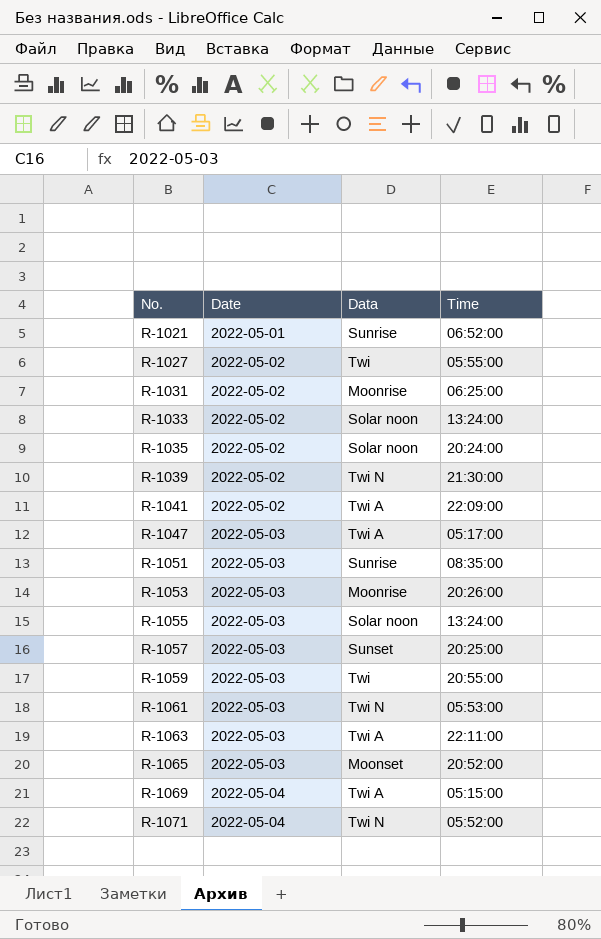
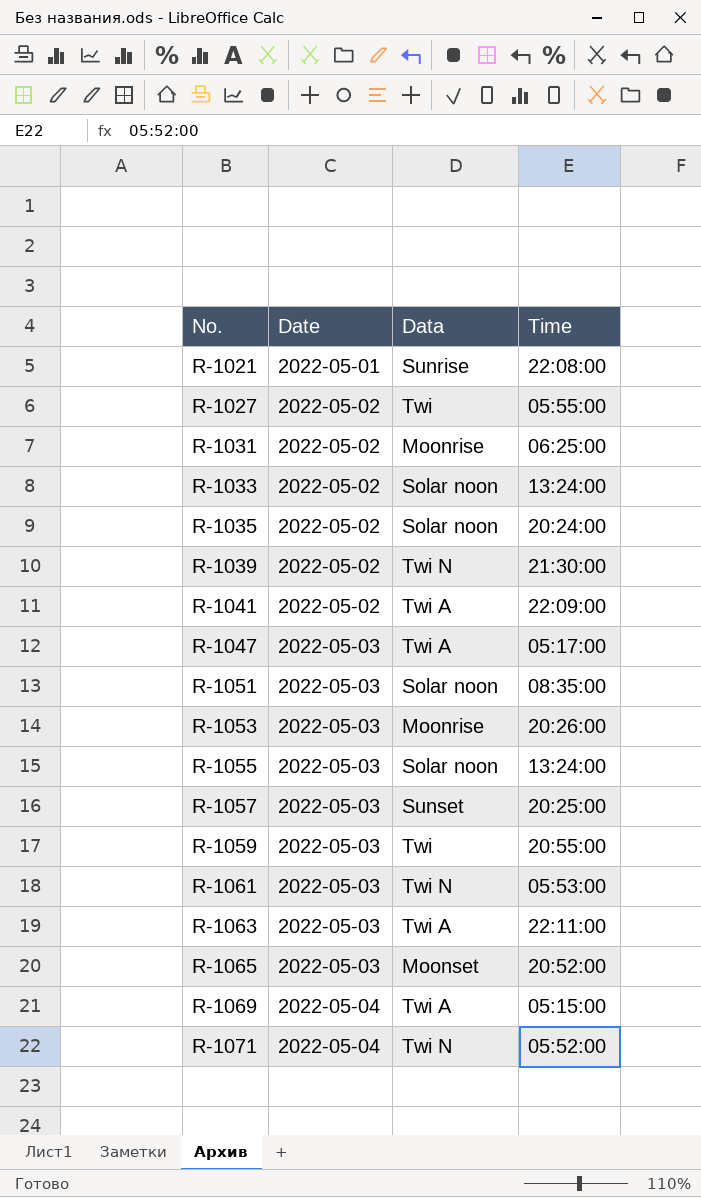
R-1021 | Time: 06:52:00 -> 22:08:00
R-1051 | Data: Sunrise -> Solar noon

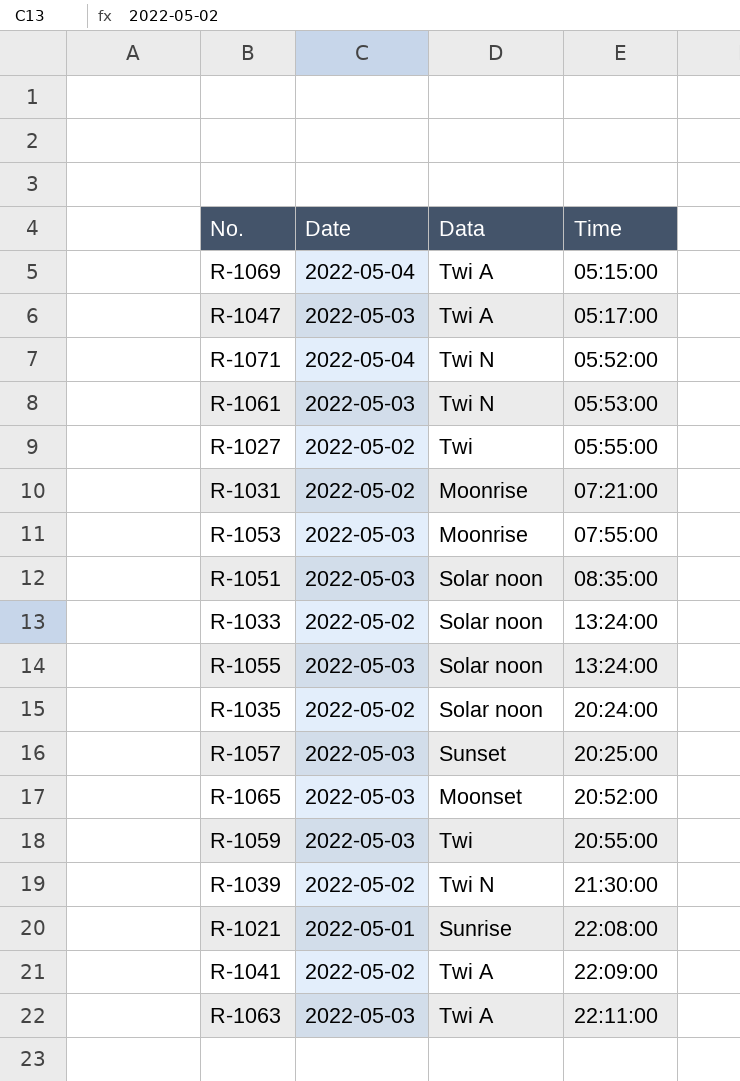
row order: No. ascending -> Time ascending
R-1031 | Time: 06:25:00 -> 07:21:00
R-1053 | Time: 20:26:00 -> 07:55:00

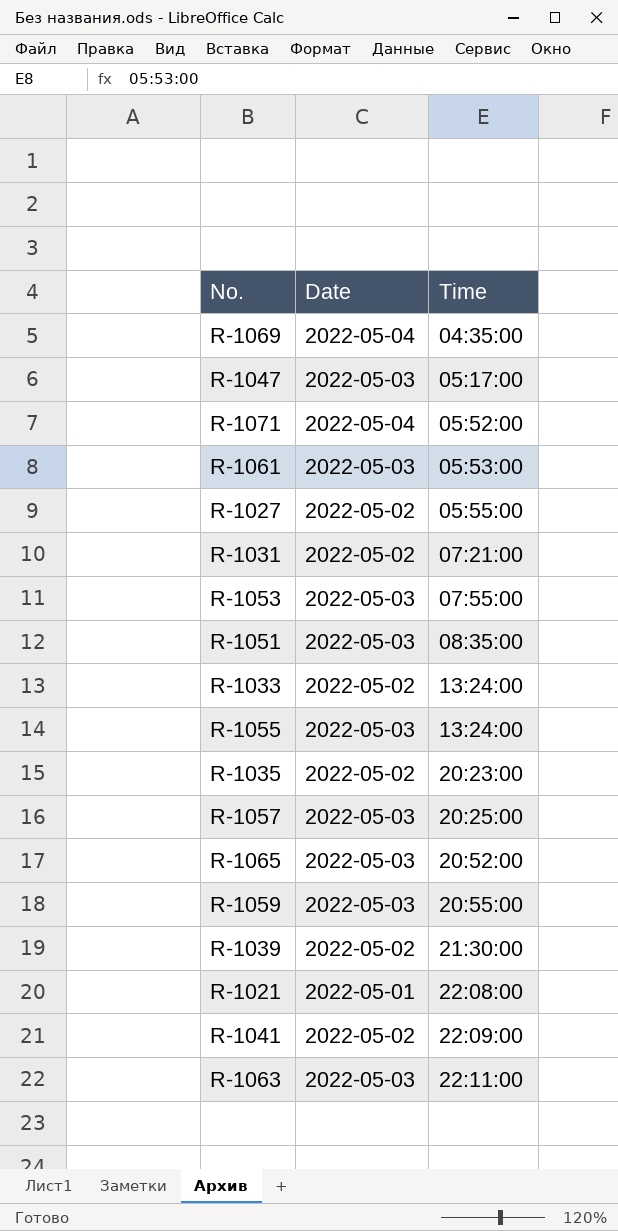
column Data | position: 3 -> none
R-1069 | Time: 05:15:00 -> 04:35:00
R-1035 | Time: 20:24:00 -> 20:23:00

